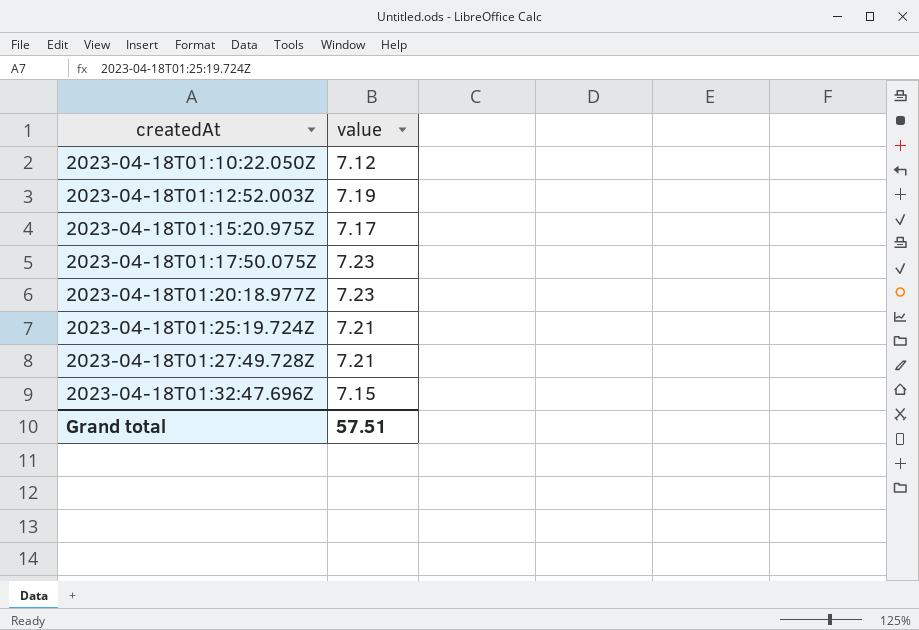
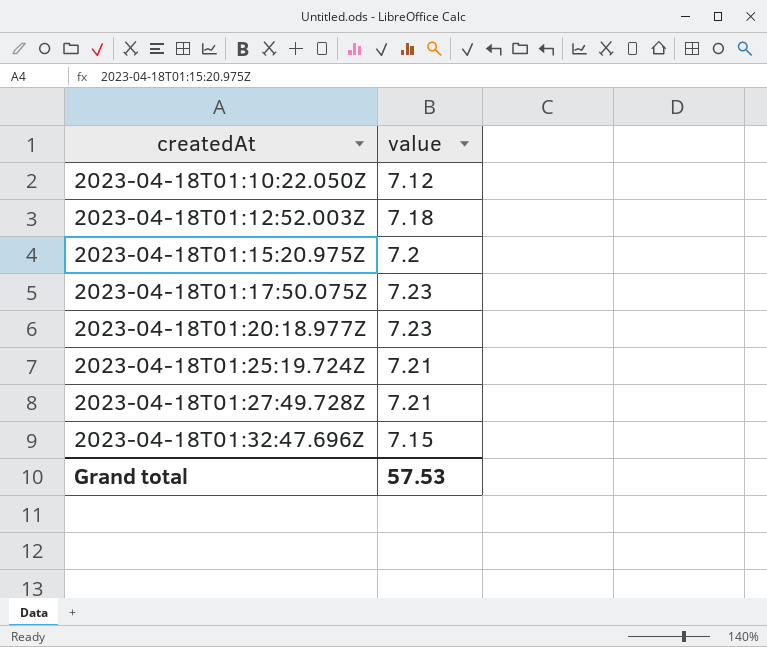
2023-04-18T01:12:52.003Z | value: 7.19 -> 7.18
2023-04-18T01:15:20.975Z | value: 7.17 -> 7.2
Grand total | value: 57.51 -> 57.53

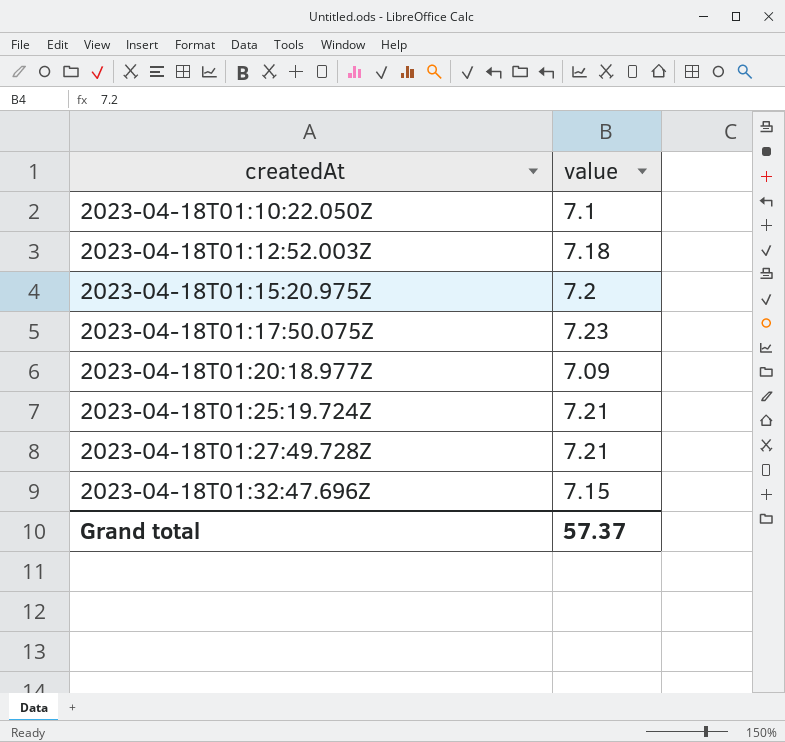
2023-04-18T01:10:22.050Z | value: 7.12 -> 7.1
2023-04-18T01:20:18.977Z | value: 7.23 -> 7.09
Grand total | value: 57.53 -> 57.37

